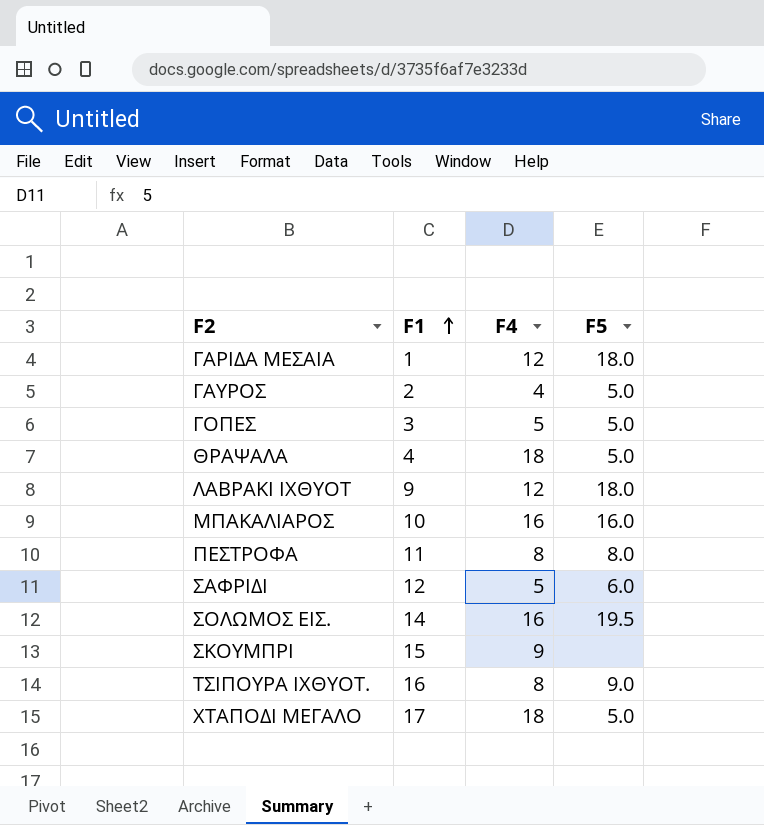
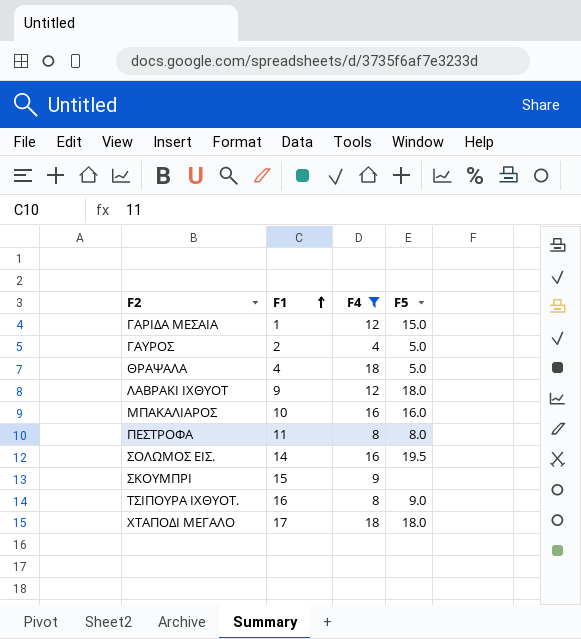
filter: none -> F4 != 5
ΓΑΡΙΔΑ ΜΕΣΑΙΑ | F5: 18.0 -> 15.0
ΧΤΑΠΟΔΙ ΜΕΓΑΛΟ | F5: 5.0 -> 18.0

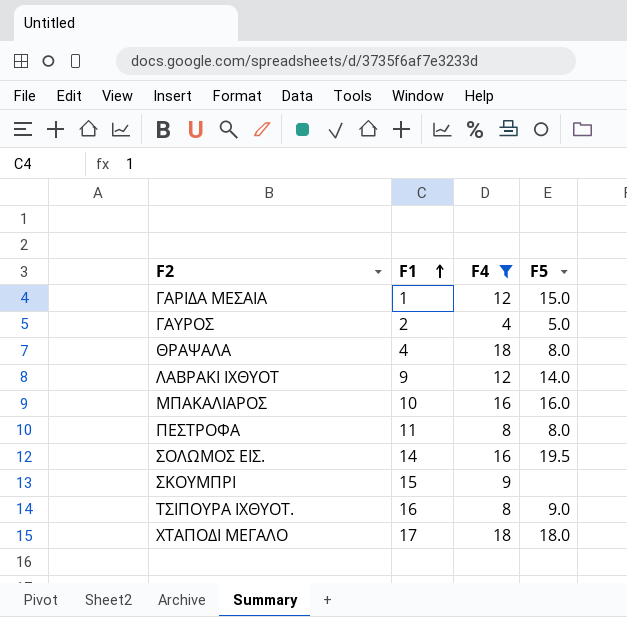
ΘΡΑΨΑΛΑ | F5: 5.0 -> 8.0
ΛΑΒΡΑΚΙ ΙΧΘΥΟΤ | F5: 18.0 -> 14.0

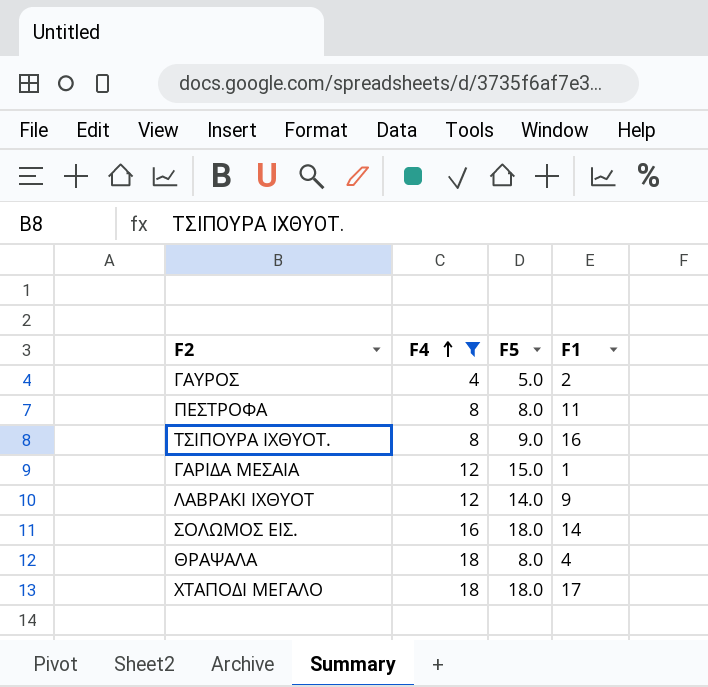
row order: F1 ascending -> F4 ascending
column F1 | position: 2 -> 4
row ΜΠΑΚΑΛΙΑΡΟΣ: 10 | 16 | 16.0 -> none
row ΣΚΟΥΜΠΡΙ: 15 | 9 | none -> none
ΣΟΛΩΜΟΣ ΕΙΣ. | F5: 19.5 -> 18.0

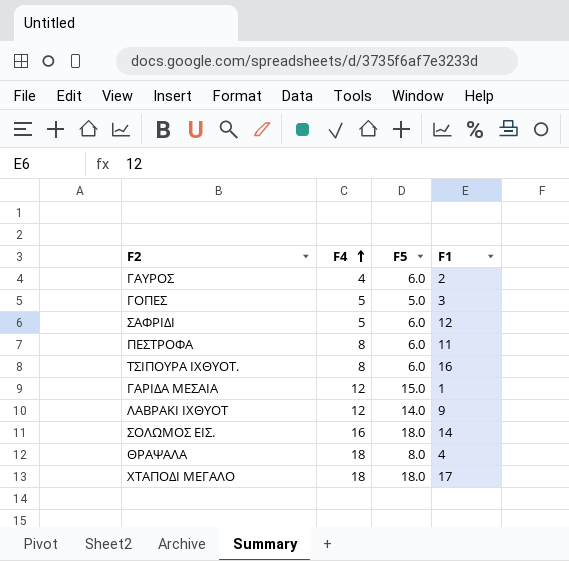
filter: F4 != 5 -> none
ΓΑΥΡΟΣ | F5: 5.0 -> 6.0
ΠΕΣΤΡΟΦΑ | F5: 8.0 -> 6.0
ΤΣΙΠΟΥΡΑ ΙΧΘΥΟΤ. | F5: 9.0 -> 6.0

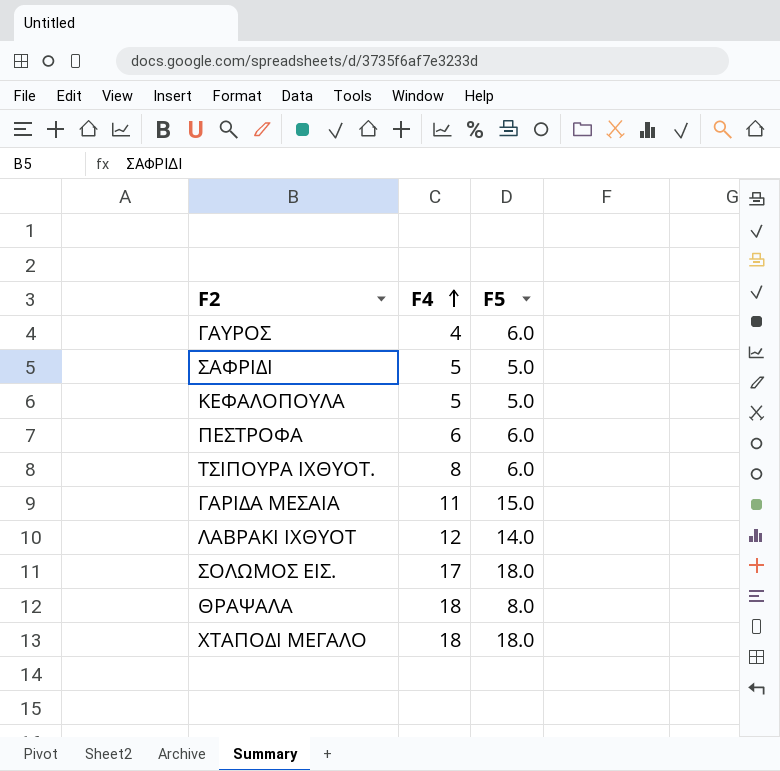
column F1 | position: 4 -> none
row ΓΟΠΕΣ: 5 | 5.0 | 3 -> none
ΣΑΦΡΙΔΙ | F5: 6.0 -> 5.0
row ΚΕΦΑΛΟΠΟΥΛΑ: none -> 5 | 5.0
ΠΕΣΤΡΟΦΑ | F4: 8 -> 6
ΓΑΡΙΔΑ ΜΕΣΑΙΑ | F4: 12 -> 11
ΣΟΛΩΜΟΣ ΕΙΣ. | F4: 16 -> 17

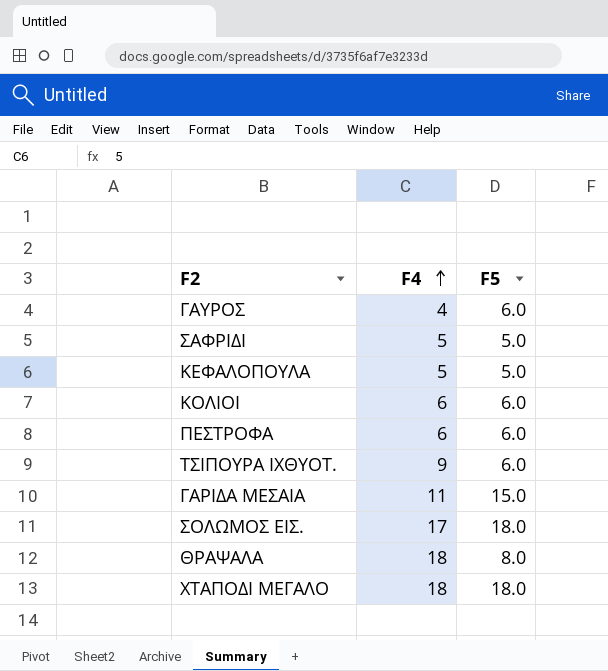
row ΛΑΒΡΑΚΙ ΙΧΘΥΟΤ: 12 | 14.0 -> none
row ΚΟΛΙΟΙ: none -> 6 | 6.0
ΤΣΙΠΟΥΡΑ ΙΧΘΥΟΤ. | F4: 8 -> 9

